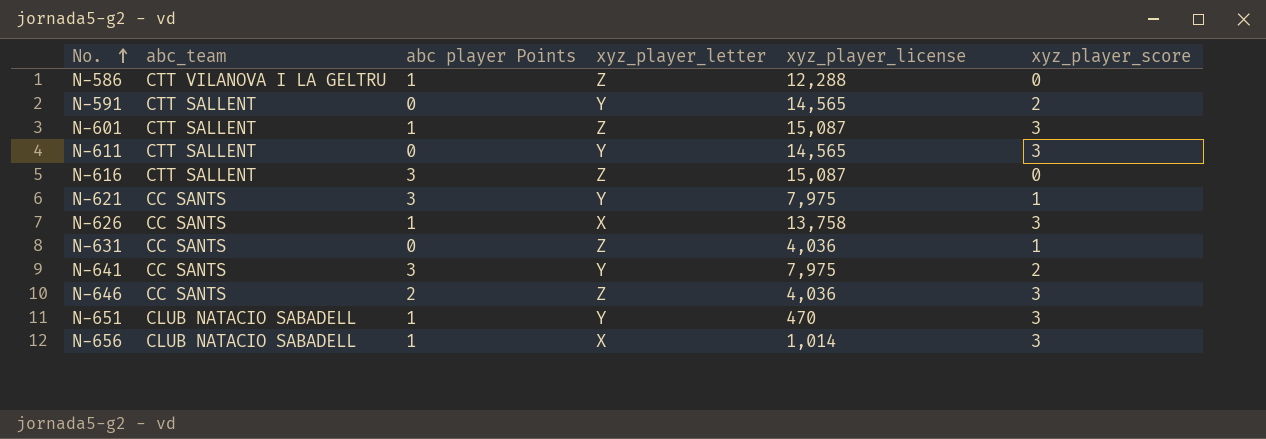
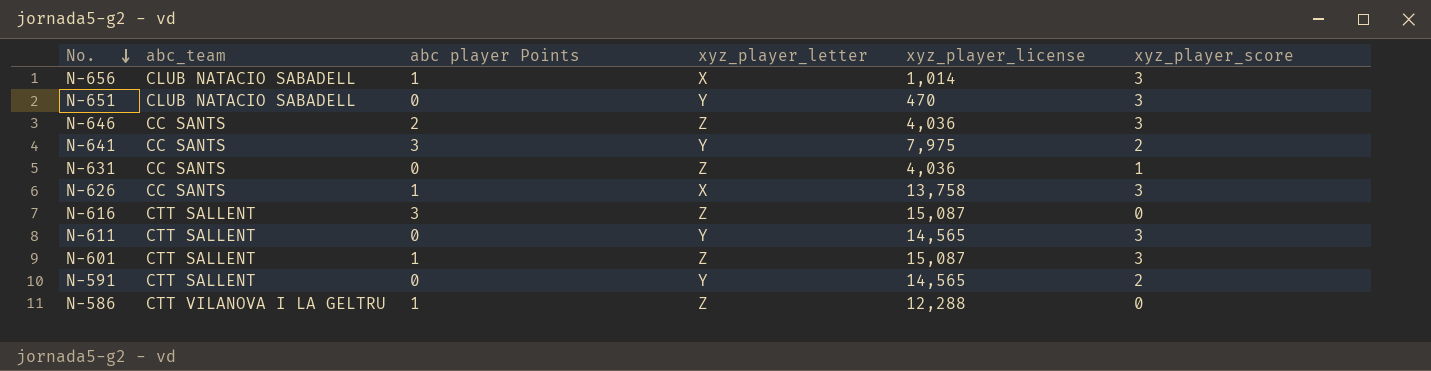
row order: No. ascending -> No. descending
row N-621: CC SANTS | 3 | Y | 7,975 | 1 -> none
N-651 | abc player Points: 1 -> 0

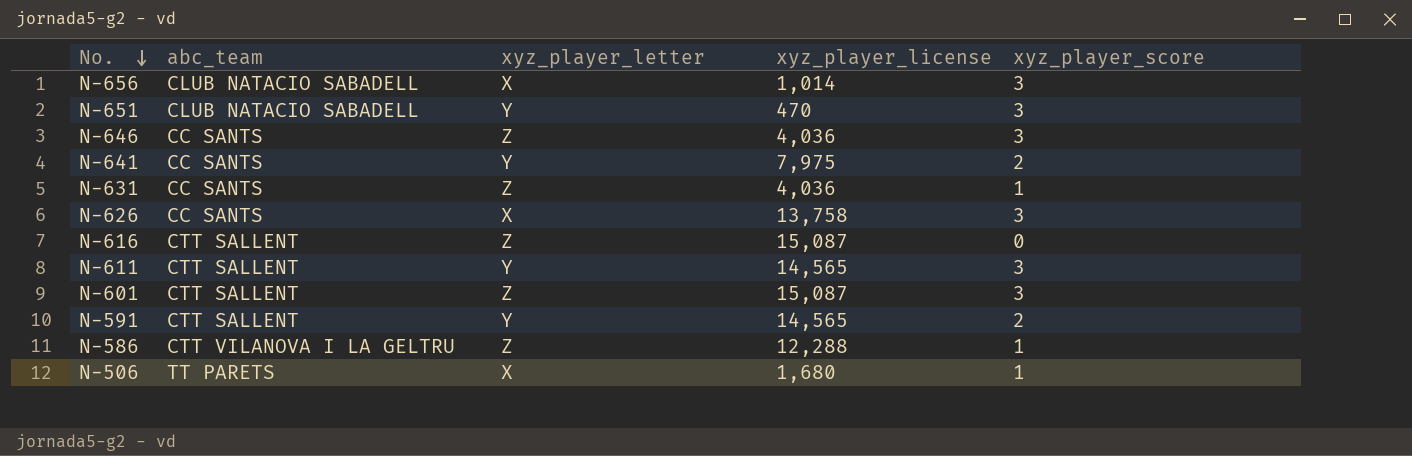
column abc player Points | position: 3 -> none
N-586 | xyz_player_score: 0 -> 1
row N-506: none -> TT PARETS | X | 1,680 | 1

